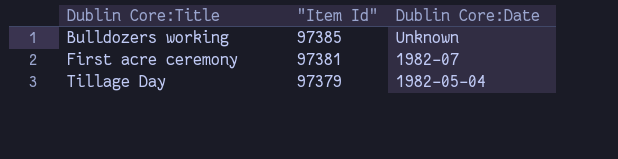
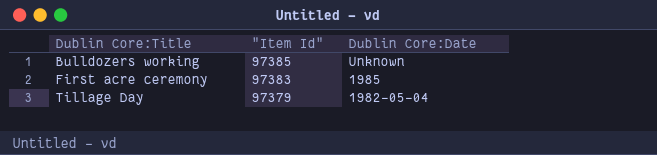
First acre ceremony | "Item Id": 97381 -> 97383
First acre ceremony | Dublin Core:Date: 1982-07 -> 1985

